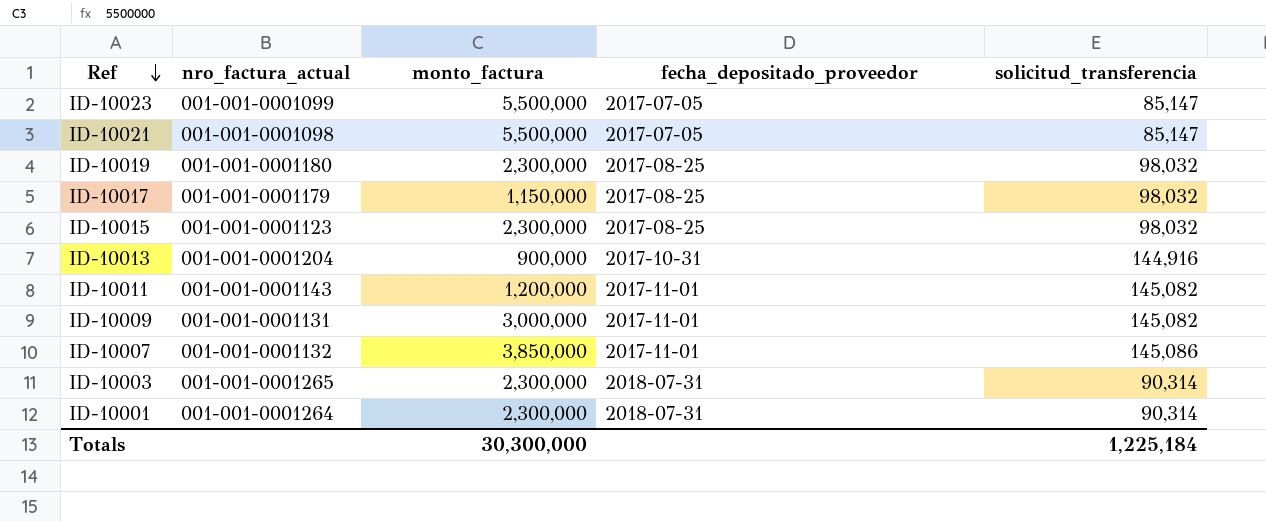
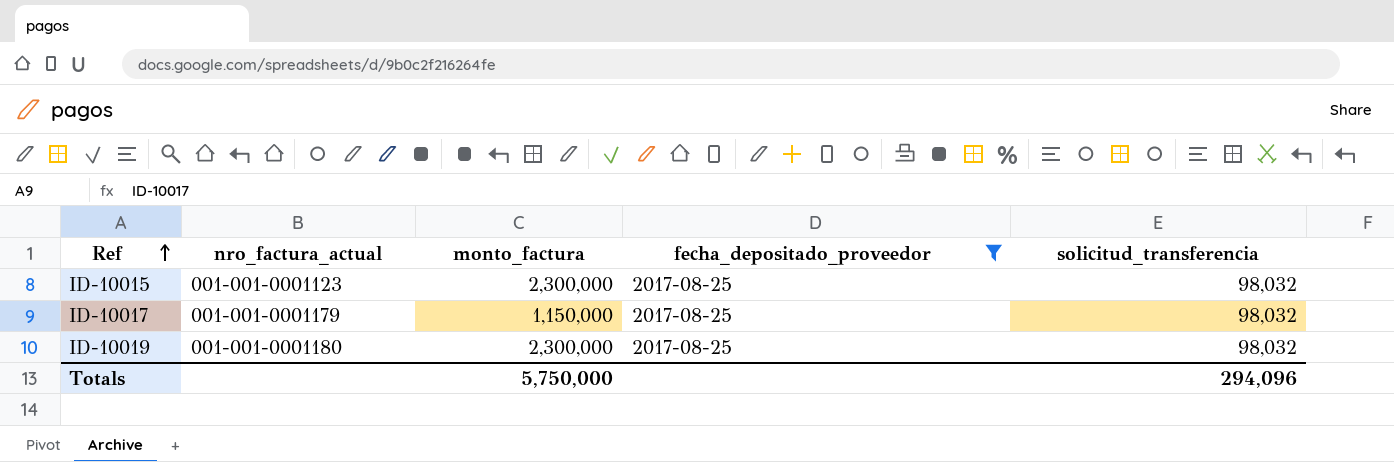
filter: none -> fecha_depositado_proveedor = 2017-08-25
row order: Ref descending -> Ref ascending
Totals | monto_factura: 30,300,000 -> 5,750,000
Totals | solicitud_transferencia: 1,225,184 -> 294,096

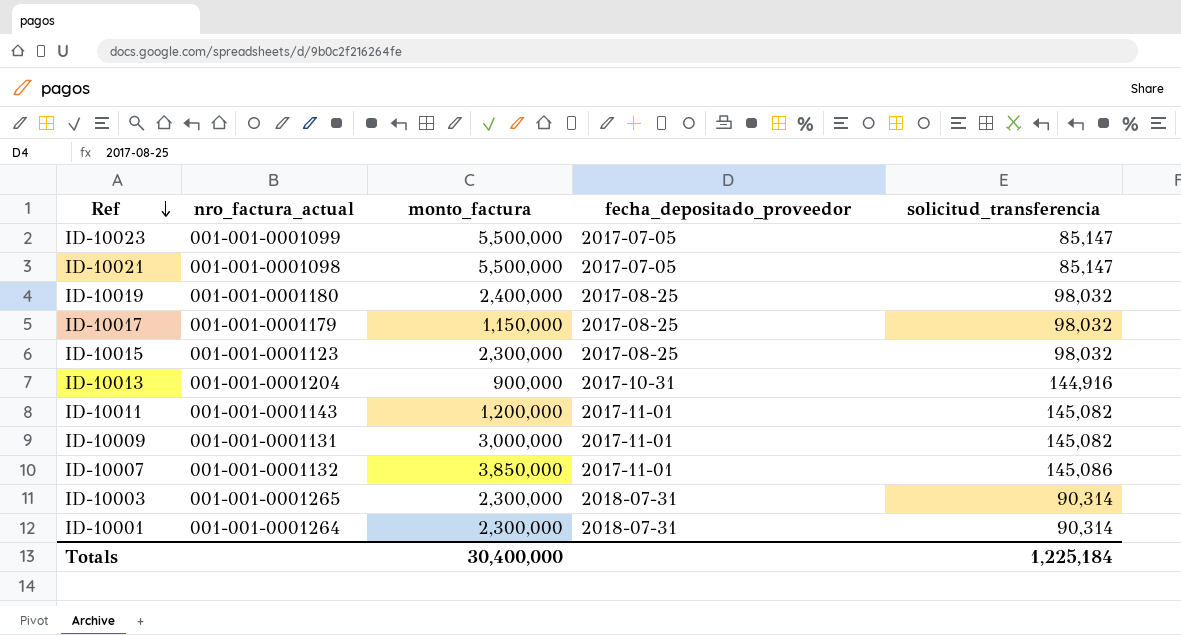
filter: fecha_depositado_proveedor = 2017-08-25 -> none
row order: Ref ascending -> Ref descending
ID-10019 | monto_factura: 2,300,000 -> 2,400,000
Totals | monto_factura: 5,750,000 -> 30,400,000
Totals | solicitud_transferencia: 294,096 -> 1,225,184

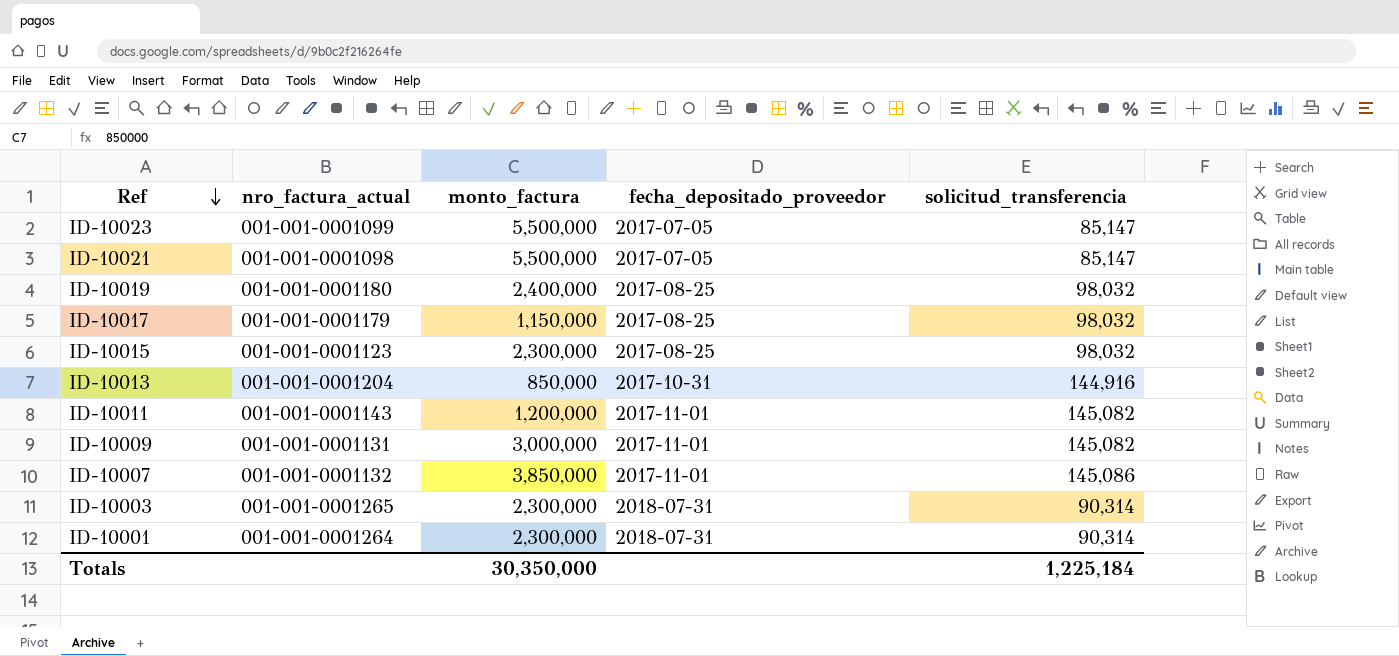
ID-10013 | monto_factura: 900,000 -> 850,000
Totals | monto_factura: 30,400,000 -> 30,350,000

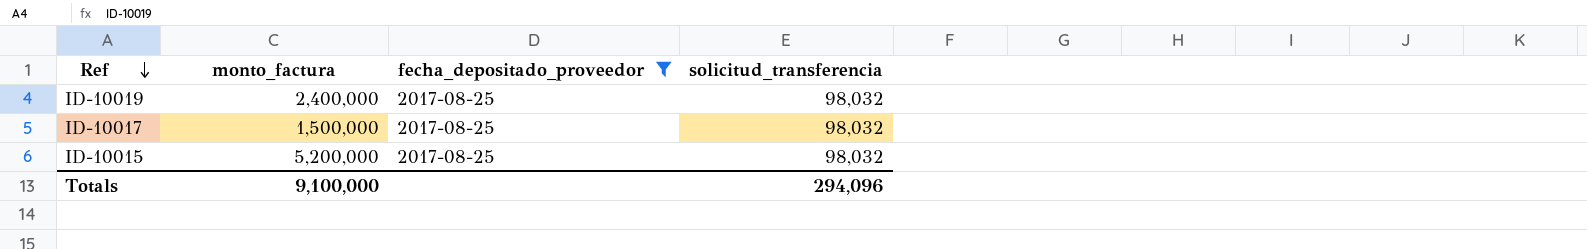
filter: none -> fecha_depositado_proveedor = 2017-08-25
column nro_factura_actual | position: 2 -> none
ID-10017 | monto_factura: 1,150,000 -> 1,500,000
ID-10015 | monto_factura: 2,300,000 -> 5,200,000
Totals | monto_factura: 30,350,000 -> 9,100,000
Totals | solicitud_transferencia: 1,225,184 -> 294,096

